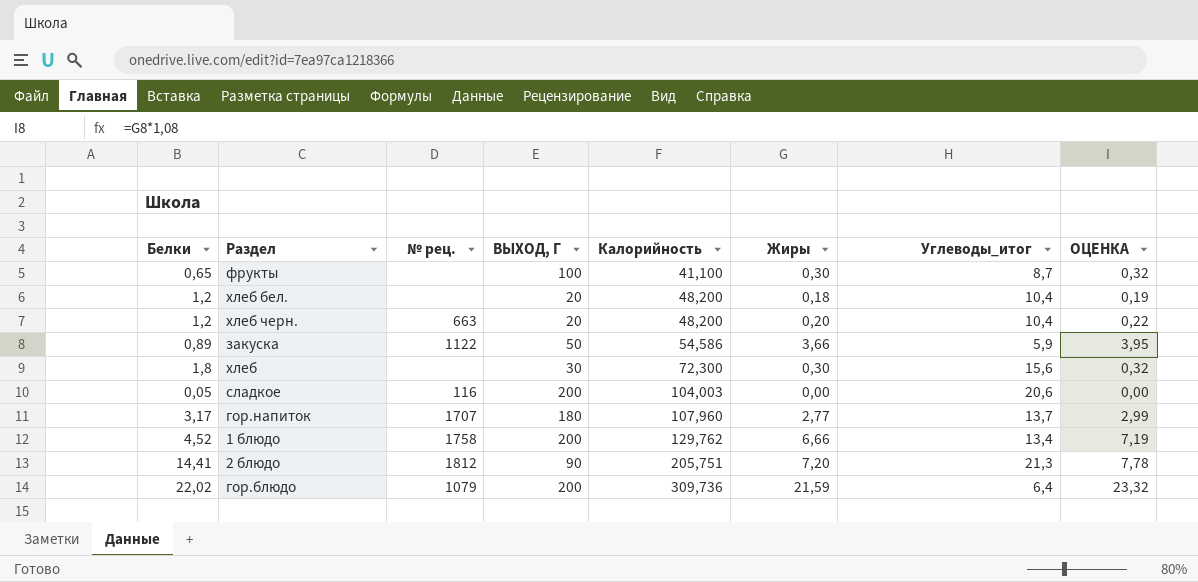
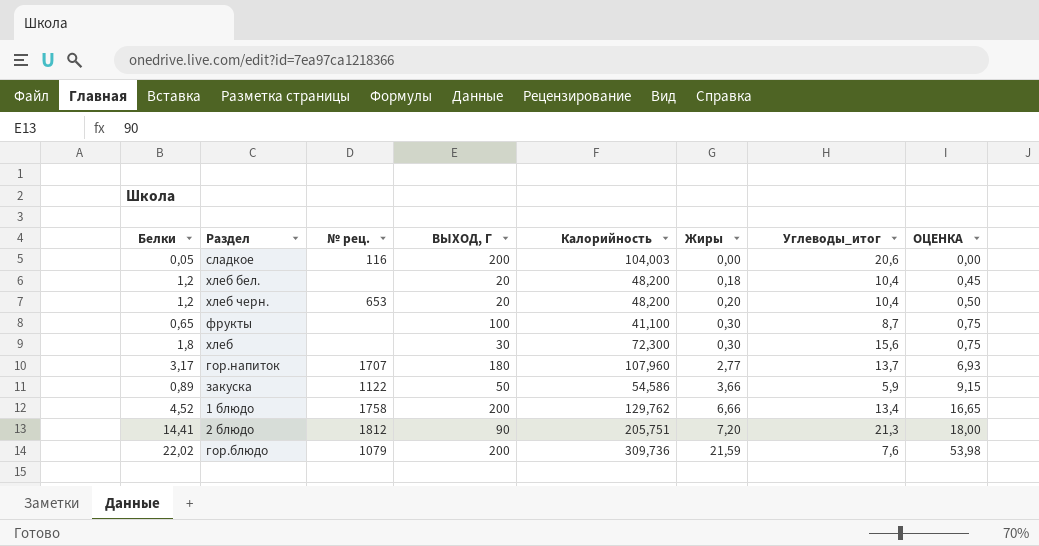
row order: Калорийность ascending -> Жиры ascending
column ОЦЕНКА | formula: [Жиры] * 1,08 -> [Жиры] * 2,5
хлеб черн. | № рец.: 663 -> 653
гор.блюдо | Углеводы_итог: 6,4 -> 7,6

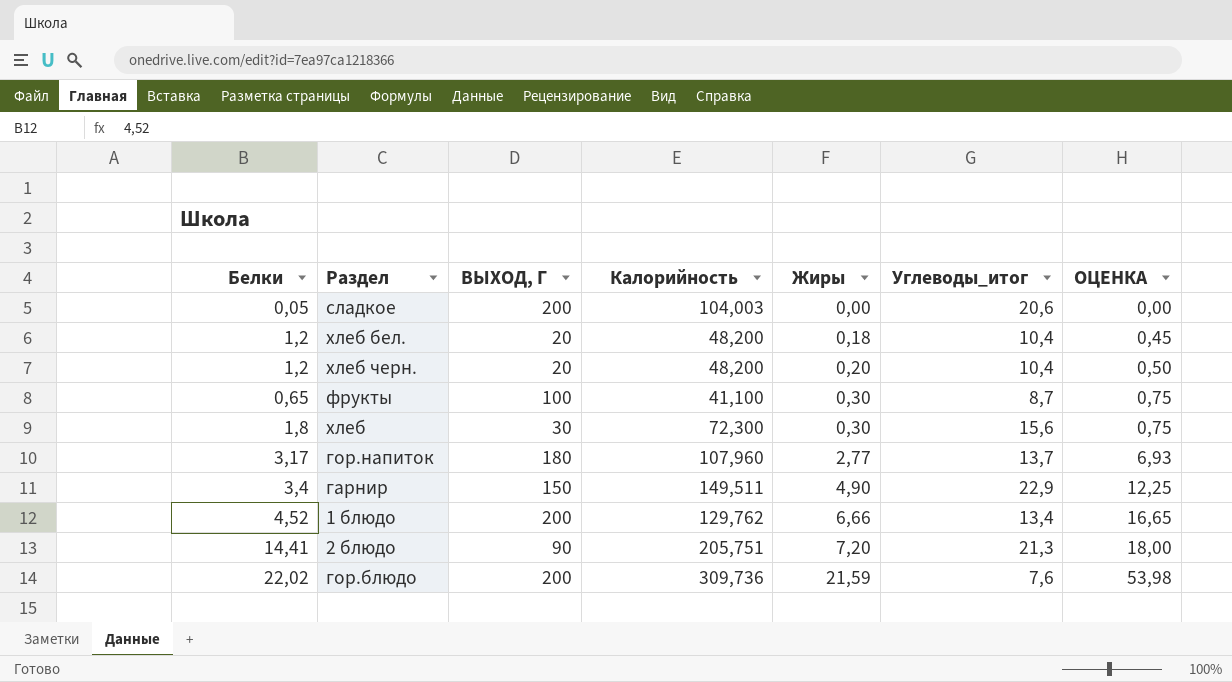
column № рец. | position: 3 -> none
row закуска: 0,89 | 1122 | 50 | 54,586 | 3,66 | 5,9 | 9,15 -> none
row гарнир: none -> 3,4 | 150 | 149,511 | 4,90 | 22,9 | 12,25

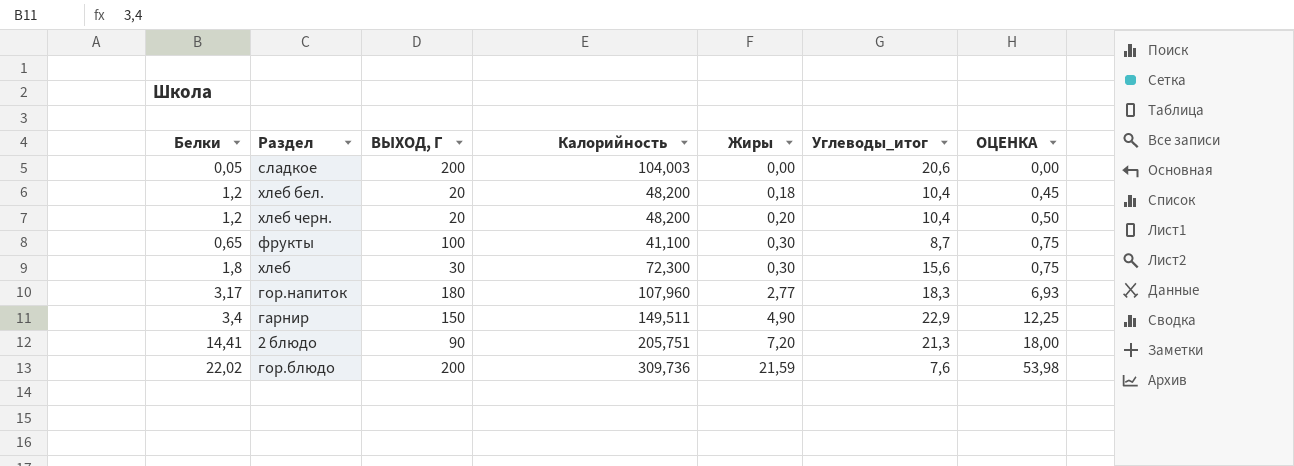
row 1 блюдо: 4,52 | 200 | 129,762 | 6,66 | 13,4 | 16,65 -> none
гор.напиток | Углеводы_итог: 13,7 -> 18,3

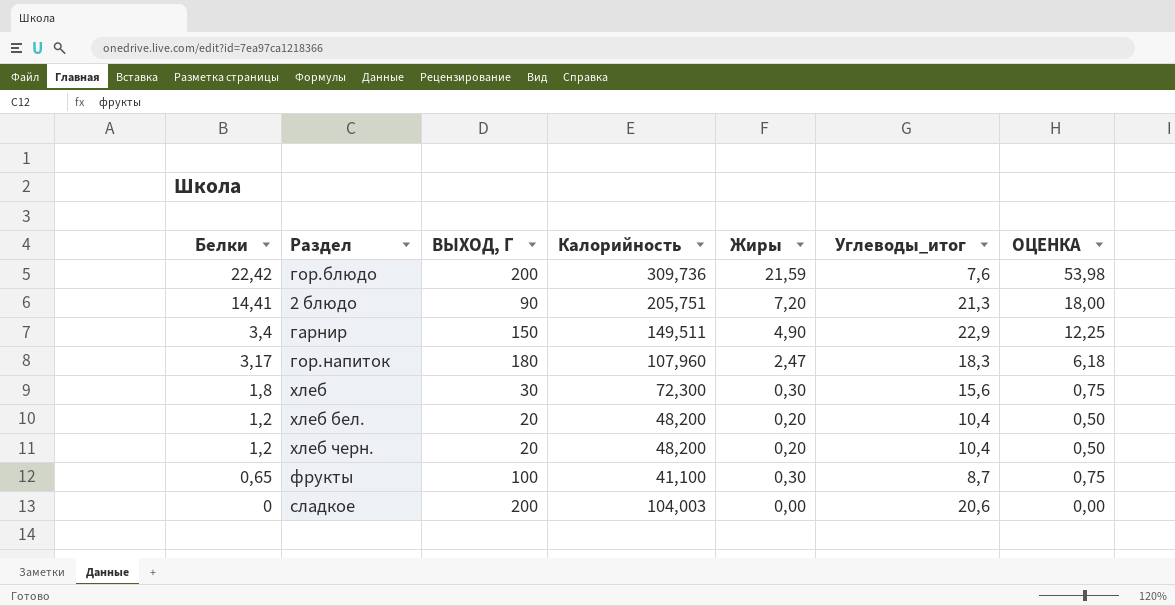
row order: Жиры ascending -> Белки descending
гор.блюдо | Белки: 22,02 -> 22,42
гор.напиток | Жиры: 2,77 -> 2,47
гор.напиток | ОЦЕНКА: 6,93 -> 6,18
хлеб бел. | Жиры: 0,18 -> 0,20
хлеб бел. | ОЦЕНКА: 0,45 -> 0,50
сладкое | Белки: 0,05 -> 0

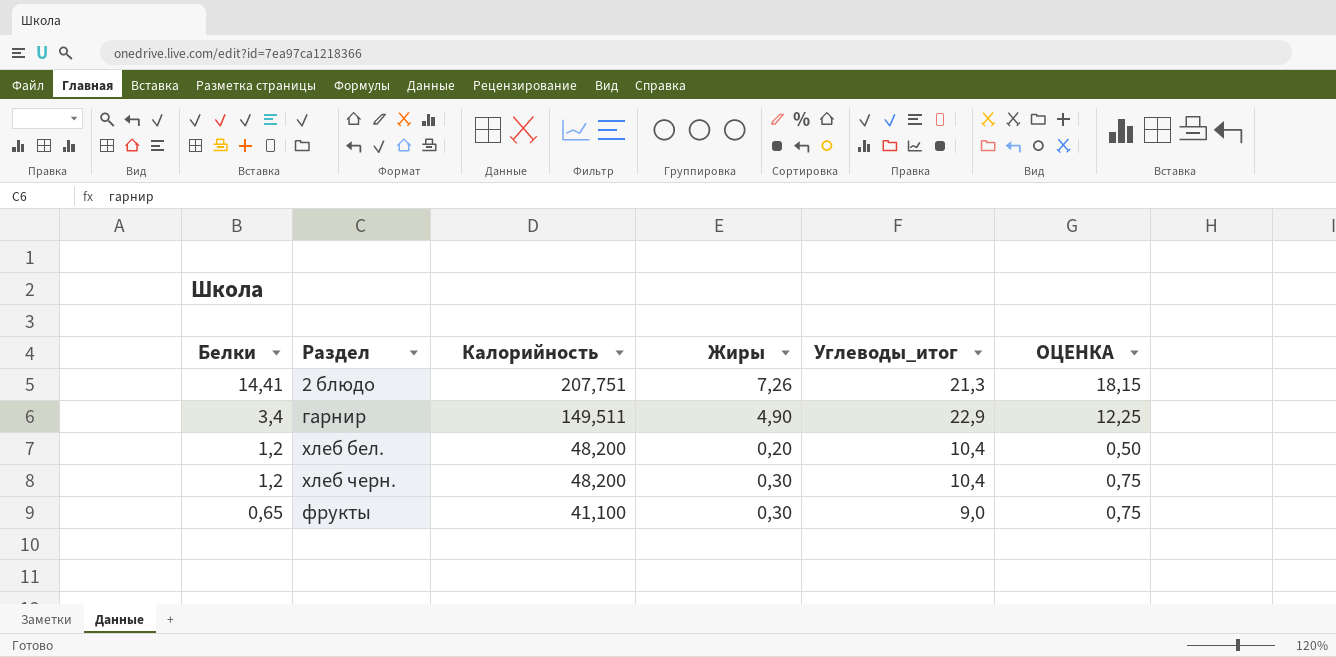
column ВЫХОД, Г | position: 3 -> none
row гор.блюдо: 22,42 | 200 | 309,736 | 21,59 | 7,6 | 53,98 -> none
row гор.напиток: 3,17 | 180 | 107,960 | 2,47 | 18,3 | 6,18 -> none
row хлеб: 1,8 | 30 | 72,300 | 0,30 | 15,6 | 0,75 -> none
row сладкое: 0 | 200 | 104,003 | 0,00 | 20,6 | 0,00 -> none
2 блюдо | Калорийность: 205,751 -> 207,751
2 блюдо | Жиры: 7,20 -> 7,26
2 блюдо | ОЦЕНКА: 18,00 -> 18,15
хлеб черн. | Жиры: 0,20 -> 0,30
хлеб черн. | ОЦЕНКА: 0,50 -> 0,75
фрукты | Углеводы_итог: 8,7 -> 9,0

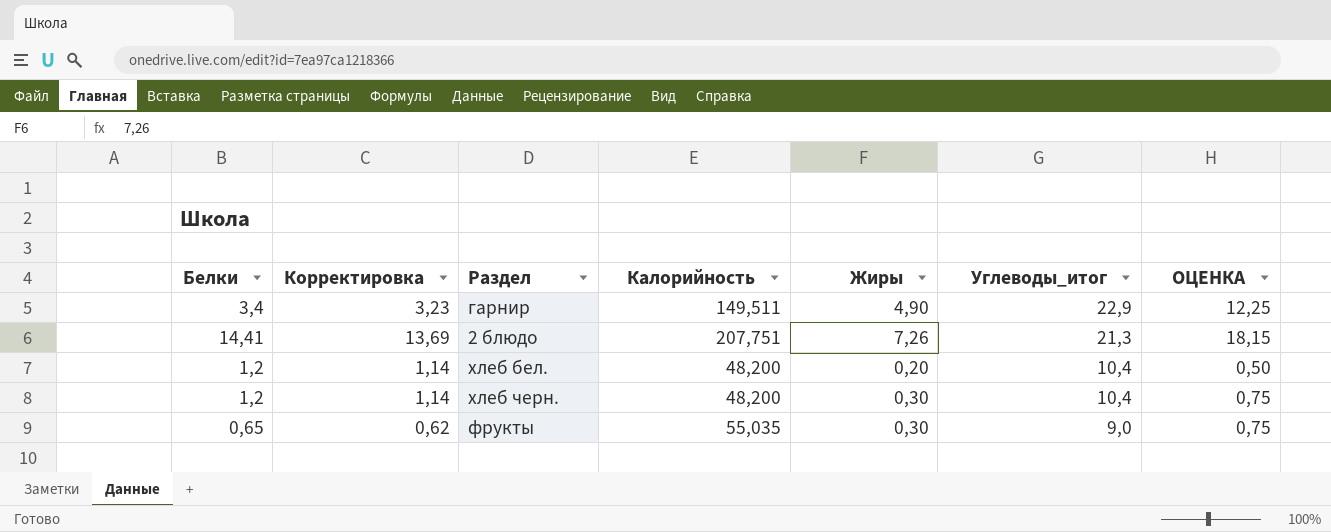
row order: Белки descending -> Углеводы_итог descending
column Корректировка | formula: none -> [Белки] * 0,95
фрукты | Калорийность: 41,100 -> 55,035

